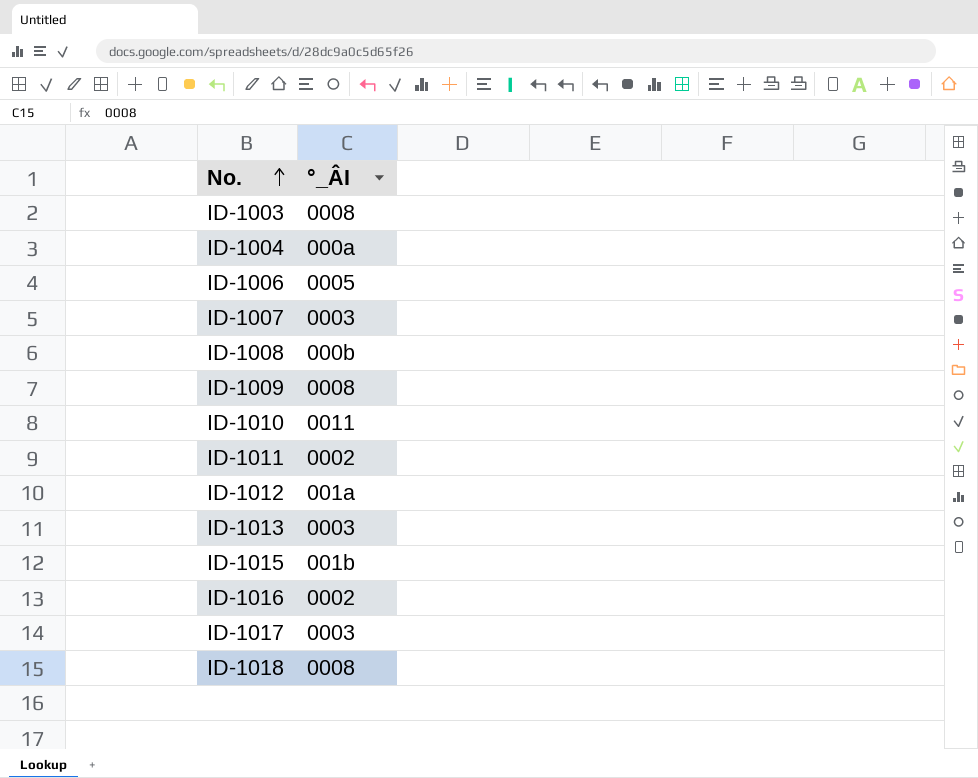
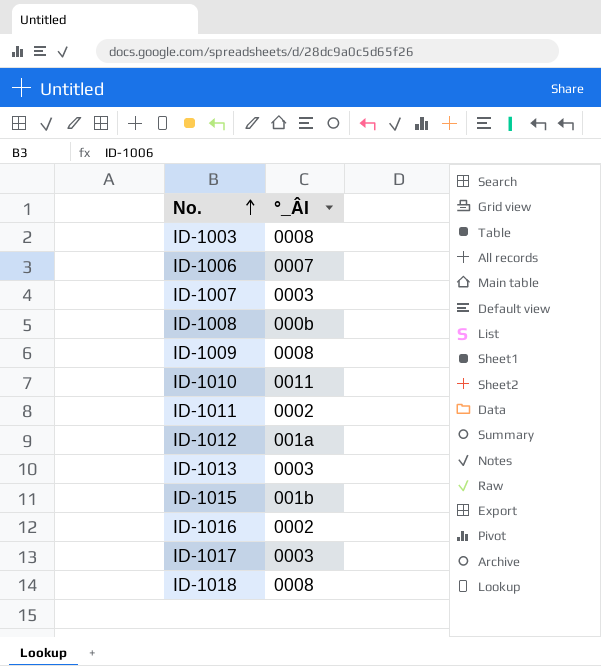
row ID-1004: 000a -> none
ID-1006 | °_ÂI: 0005 -> 0007

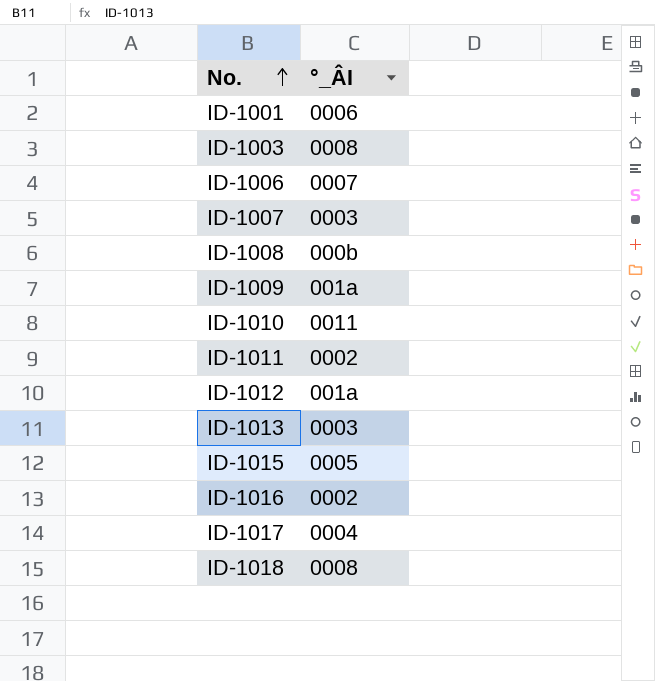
row ID-1001: none -> 0006
ID-1009 | °_ÂI: 0008 -> 001a
ID-1015 | °_ÂI: 001b -> 0005
ID-1017 | °_ÂI: 0003 -> 0004

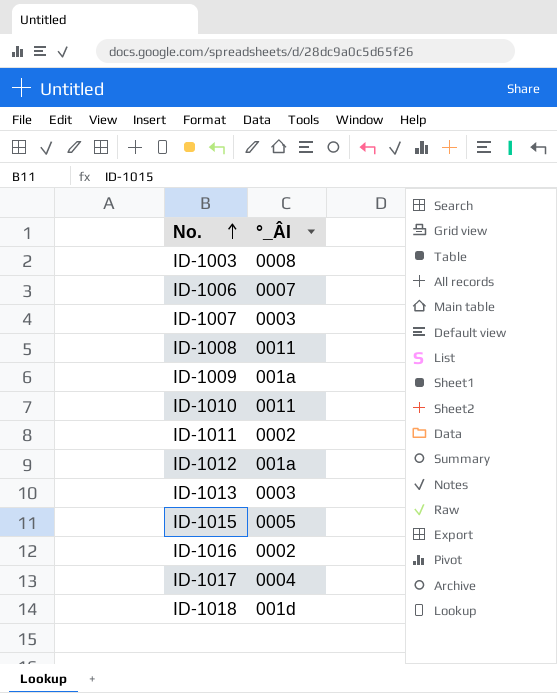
row ID-1001: 0006 -> none
ID-1008 | °_ÂI: 000b -> 0011
ID-1018 | °_ÂI: 0008 -> 001d

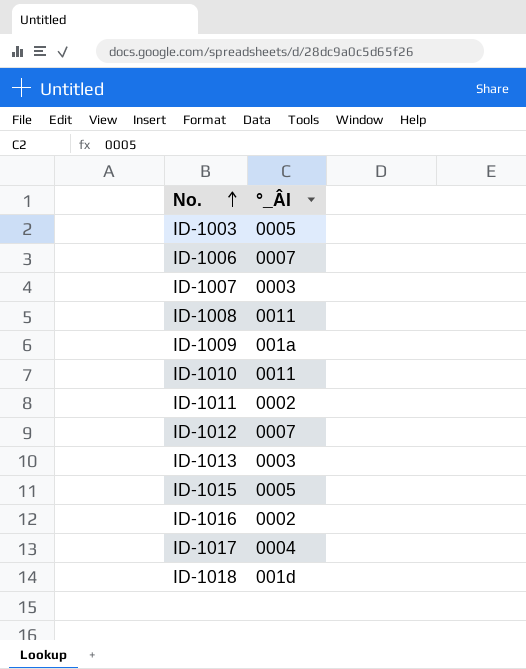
ID-1003 | °_ÂI: 0008 -> 0005
ID-1012 | °_ÂI: 001a -> 0007

